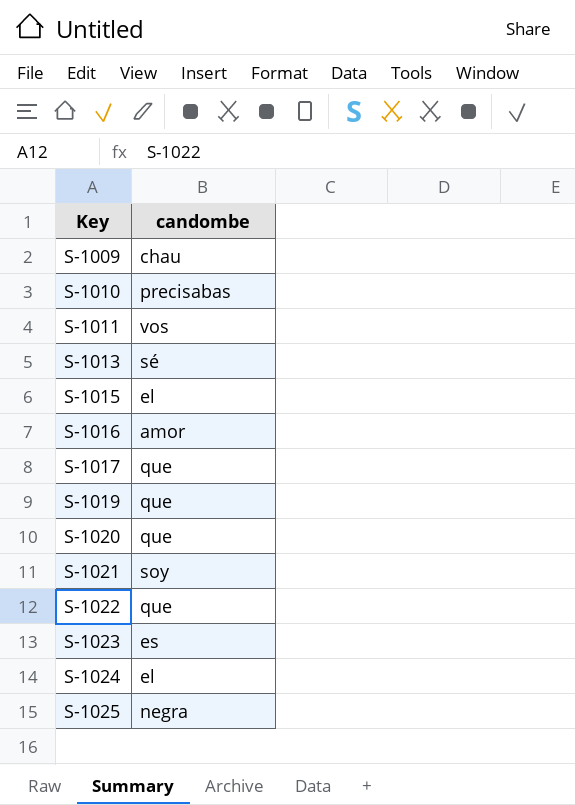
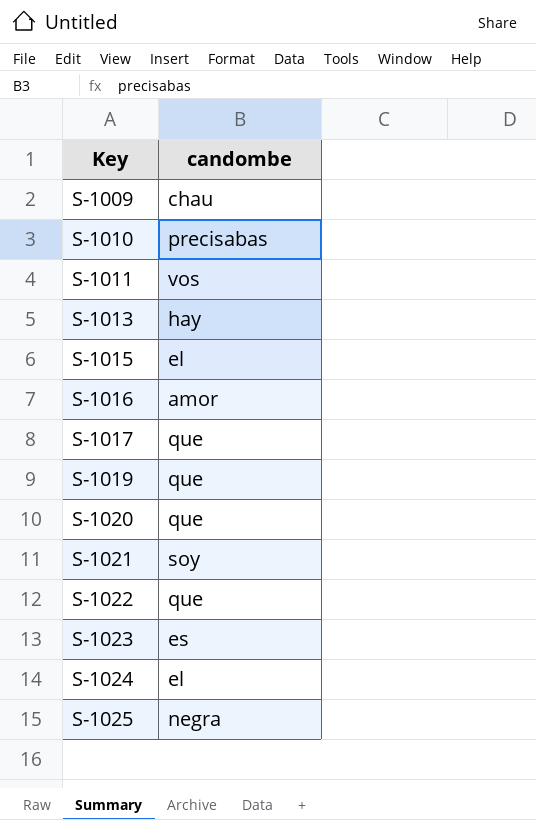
S-1013 | candombe: sé -> hay

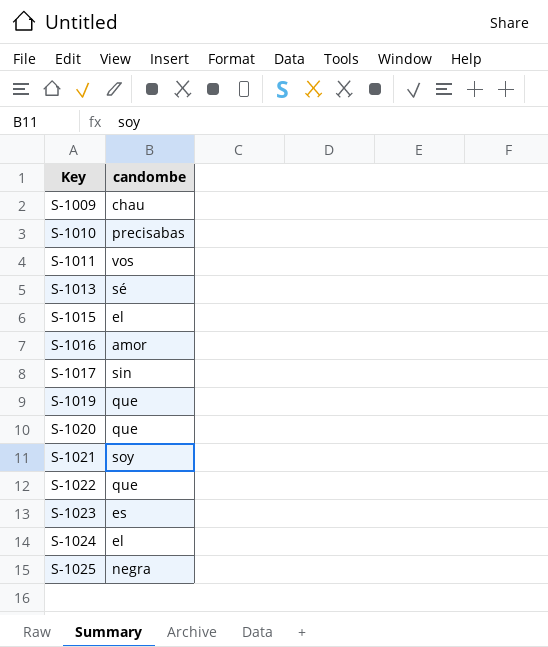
S-1013 | candombe: hay -> sé
S-1017 | candombe: que -> sin

